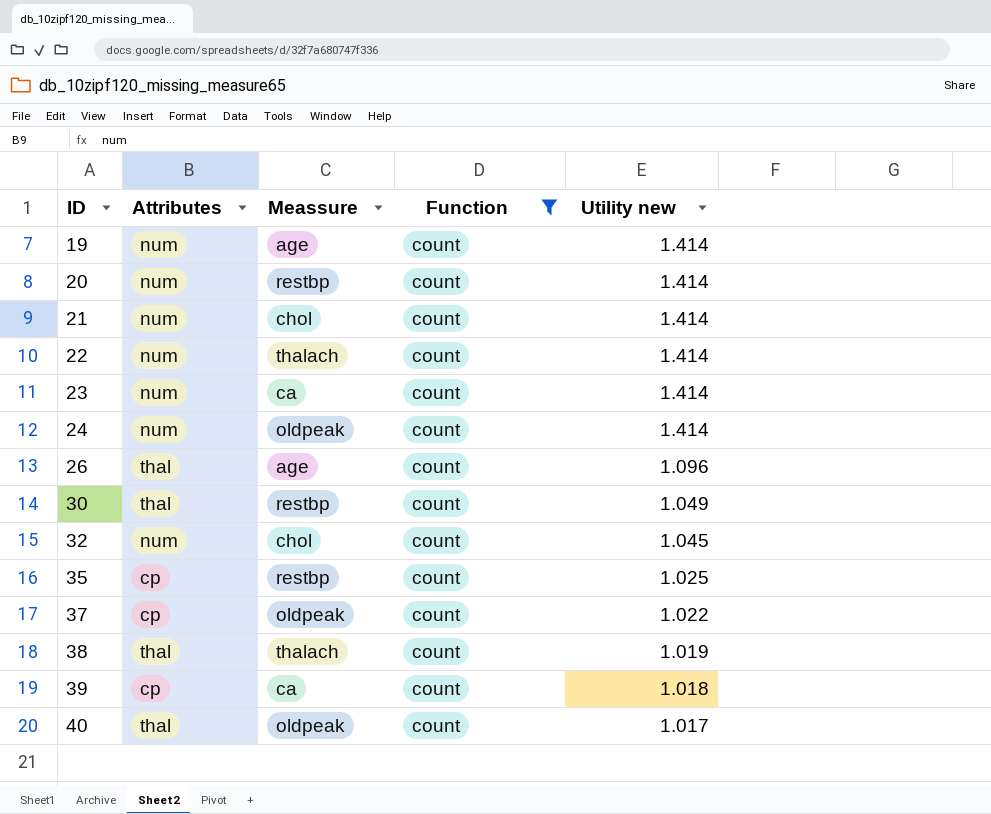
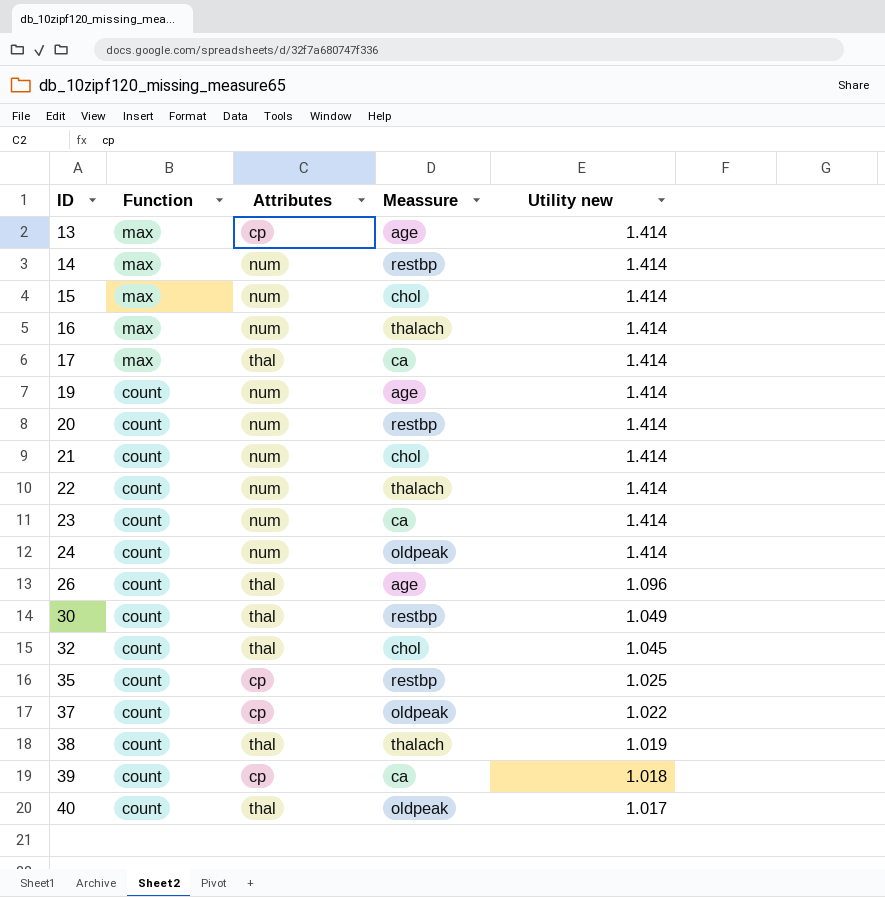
filter: Function = count -> none
column Function | position: 4 -> 2
32 | Attributes: num -> thal

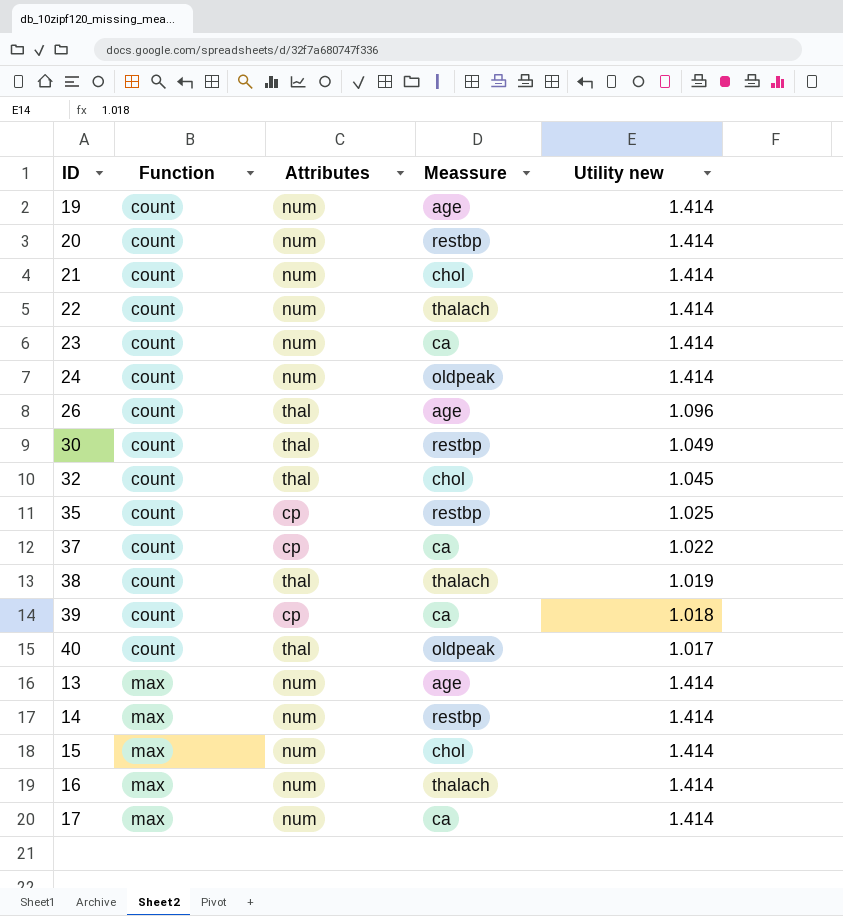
row order: ID ascending -> Function ascending
37 | Meassure: oldpeak -> ca
13 | Attributes: cp -> num
17 | Attributes: thal -> num

